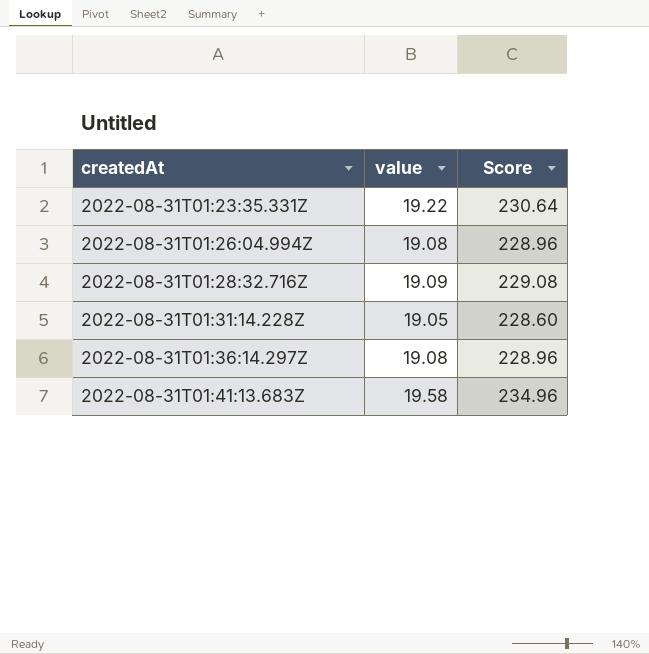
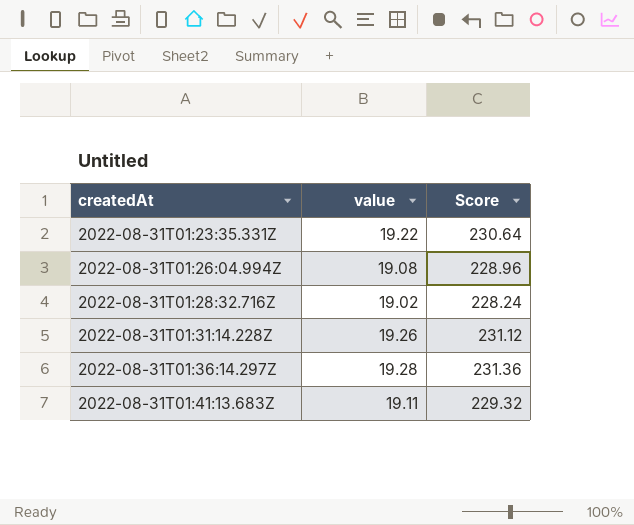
2022-08-31T01:28:32.716Z | value: 19.09 -> 19.02
2022-08-31T01:28:32.716Z | Score: 229.08 -> 228.24
2022-08-31T01:31:14.228Z | value: 19.05 -> 19.26
2022-08-31T01:31:14.228Z | Score: 228.60 -> 231.12
2022-08-31T01:36:14.297Z | value: 19.08 -> 19.28
2022-08-31T01:36:14.297Z | Score: 228.96 -> 231.36
2022-08-31T01:41:13.683Z | value: 19.58 -> 19.11
2022-08-31T01:41:13.683Z | Score: 234.96 -> 229.32

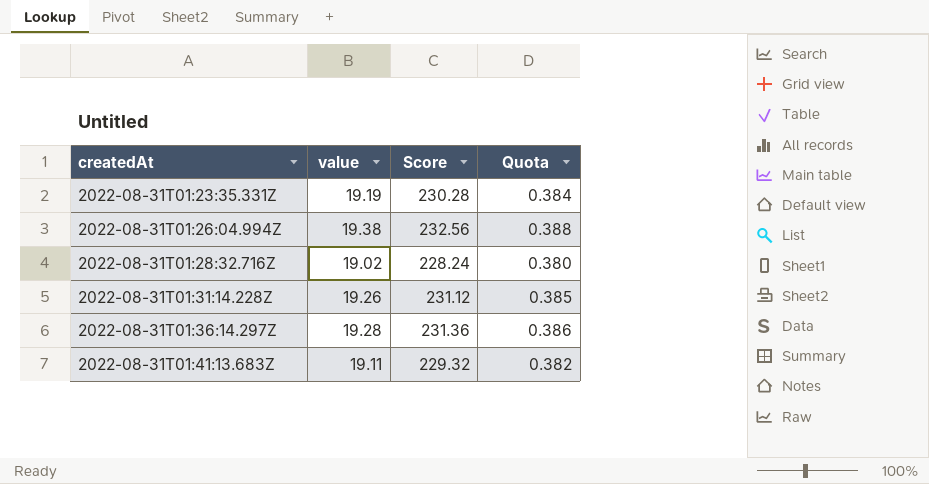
column Quota | formula: none -> [value] * 0.02
2022-08-31T01:23:35.331Z | value: 19.22 -> 19.19
2022-08-31T01:23:35.331Z | Score: 230.64 -> 230.28
2022-08-31T01:26:04.994Z | value: 19.08 -> 19.38
2022-08-31T01:26:04.994Z | Score: 228.96 -> 232.56

